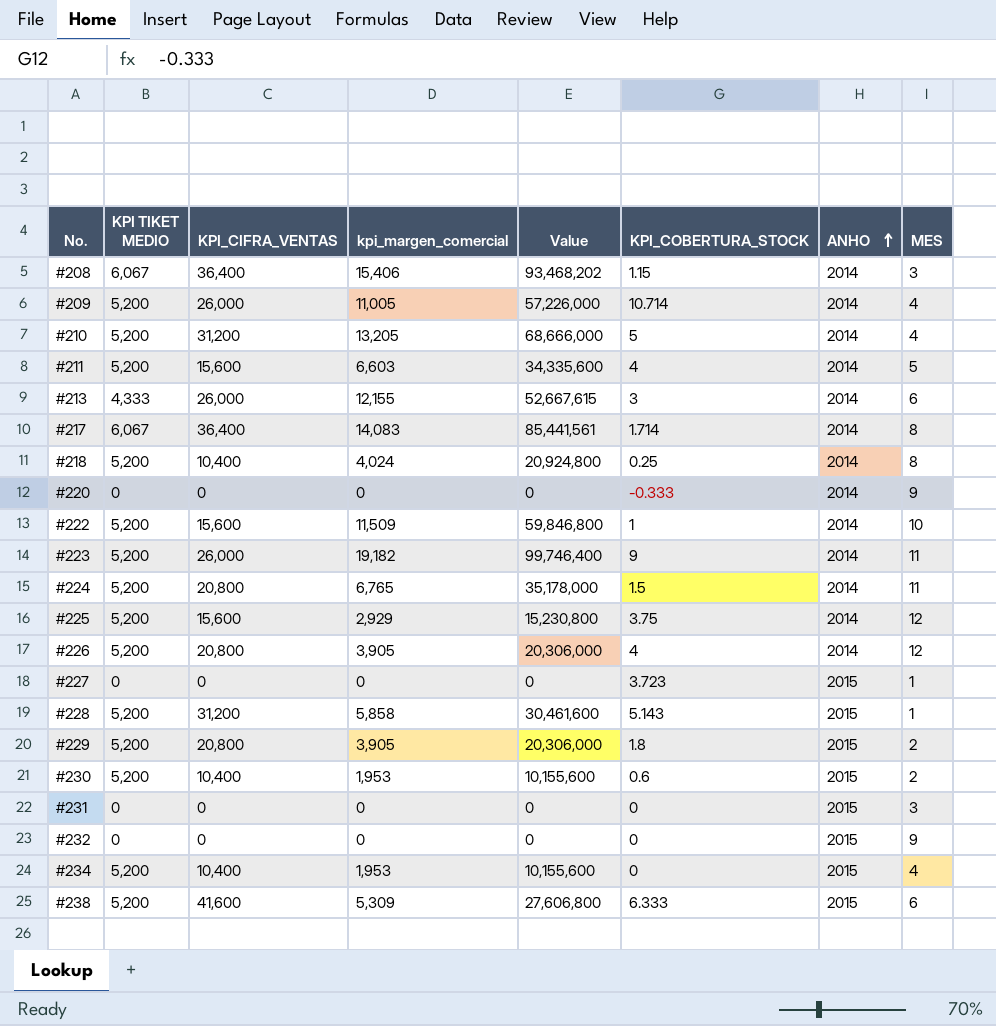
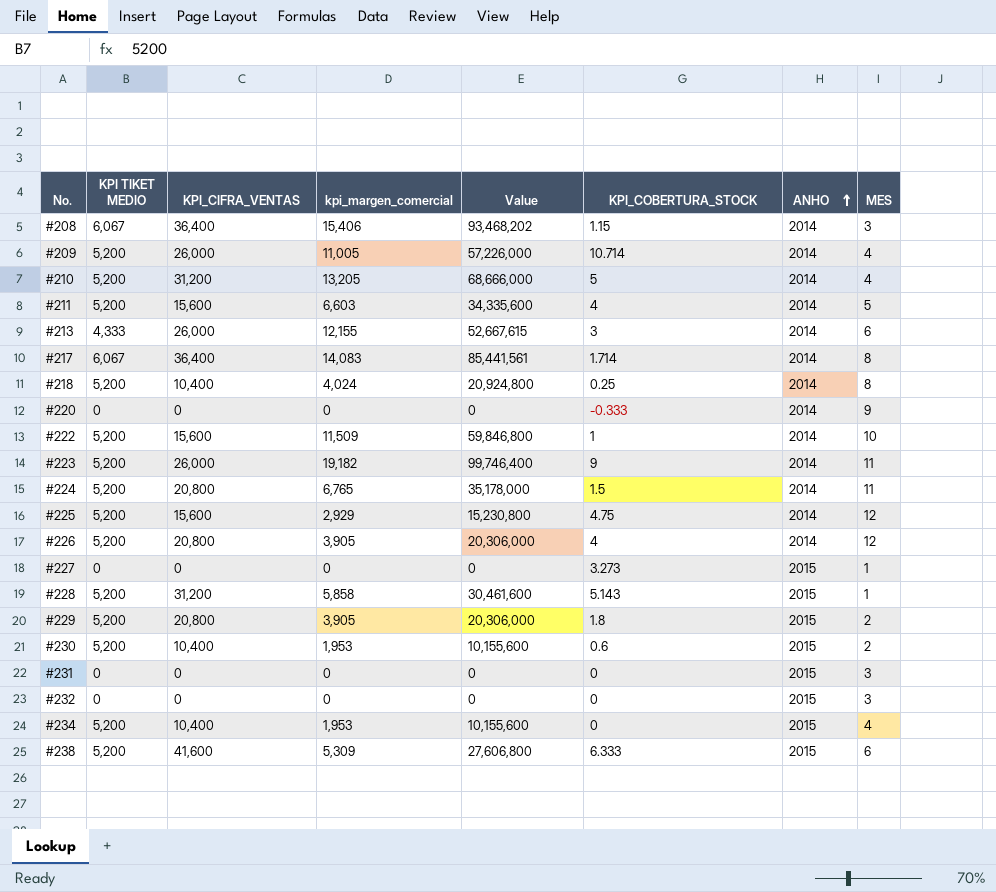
#225 | KPI_COBERTURA_STOCK: 3.75 -> 4.75
#227 | KPI_COBERTURA_STOCK: 3.723 -> 3.273
#232 | MES: 9 -> 3

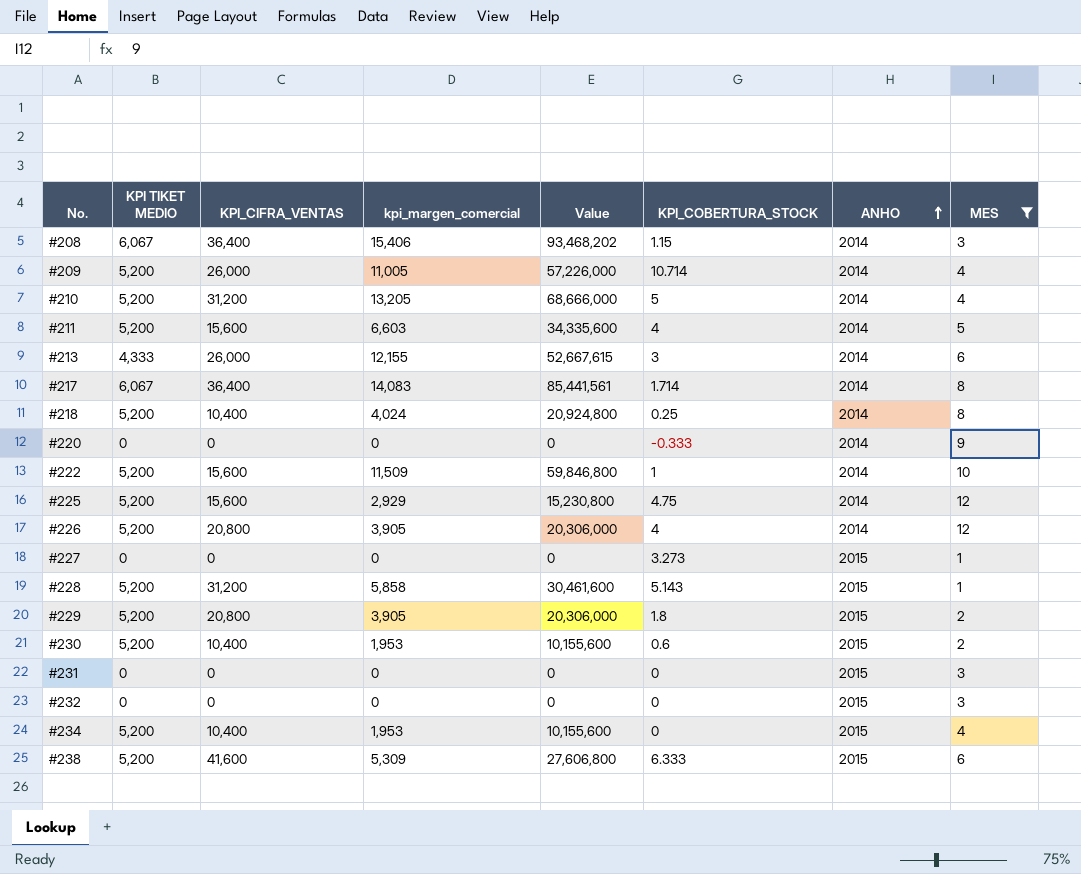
filter: none -> MES != 11

